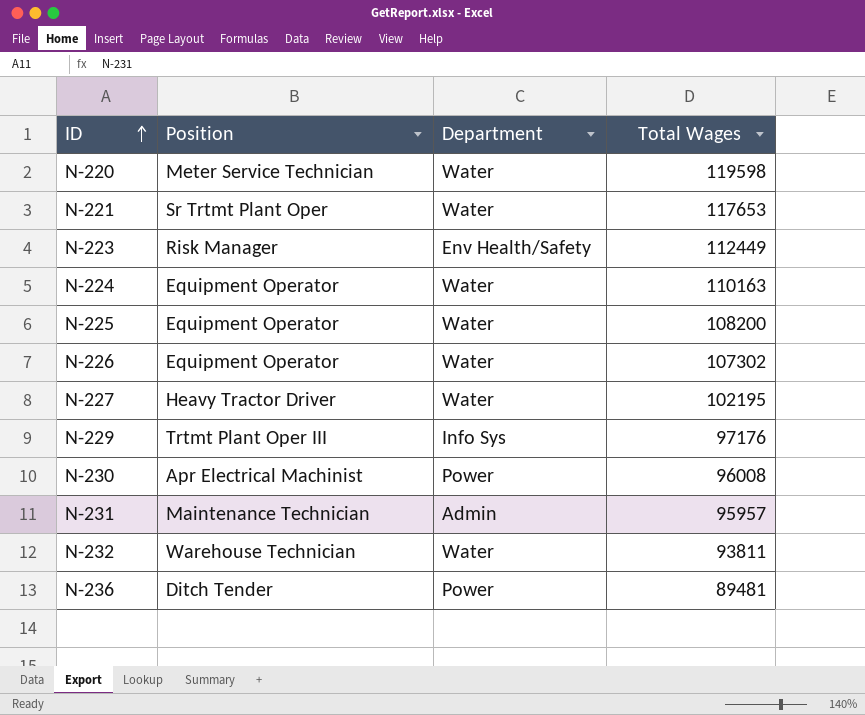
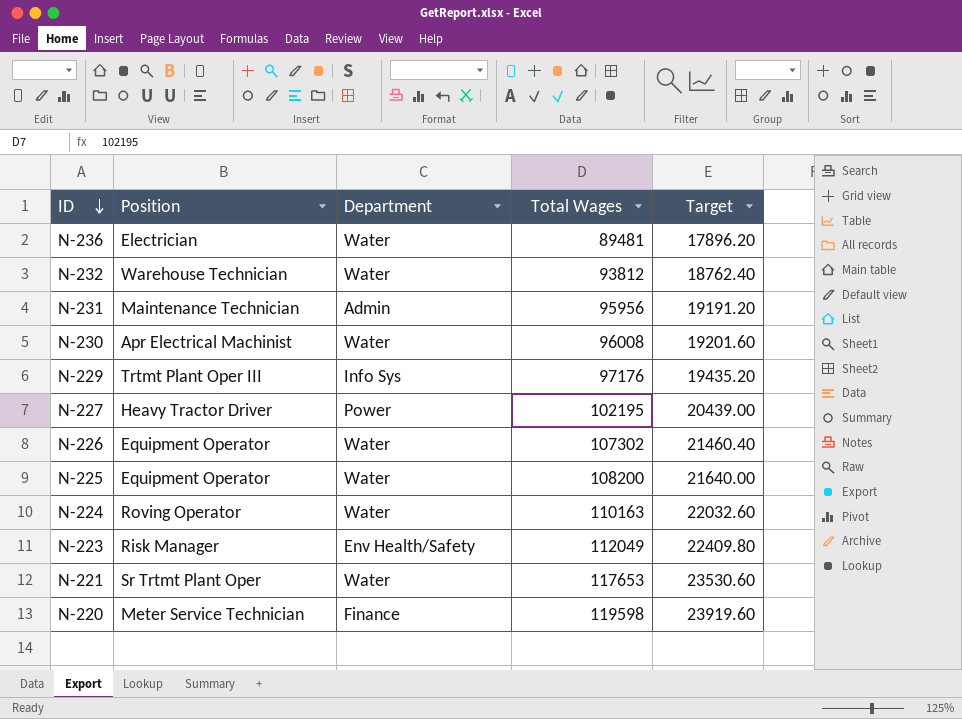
row order: ID ascending -> ID descending
column Target | formula: none -> [Total Wages] * 0.2
N-236 | Position: Ditch Tender -> Electrician
N-236 | Department: Power -> Water
N-232 | Total Wages: 93811 -> 93812
N-231 | Total Wages: 95957 -> 95956
N-230 | Department: Power -> Water
N-227 | Department: Water -> Power
N-224 | Position: Equipment Operator -> Roving Operator
N-223 | Total Wages: 112449 -> 112049
N-220 | Department: Water -> Finance

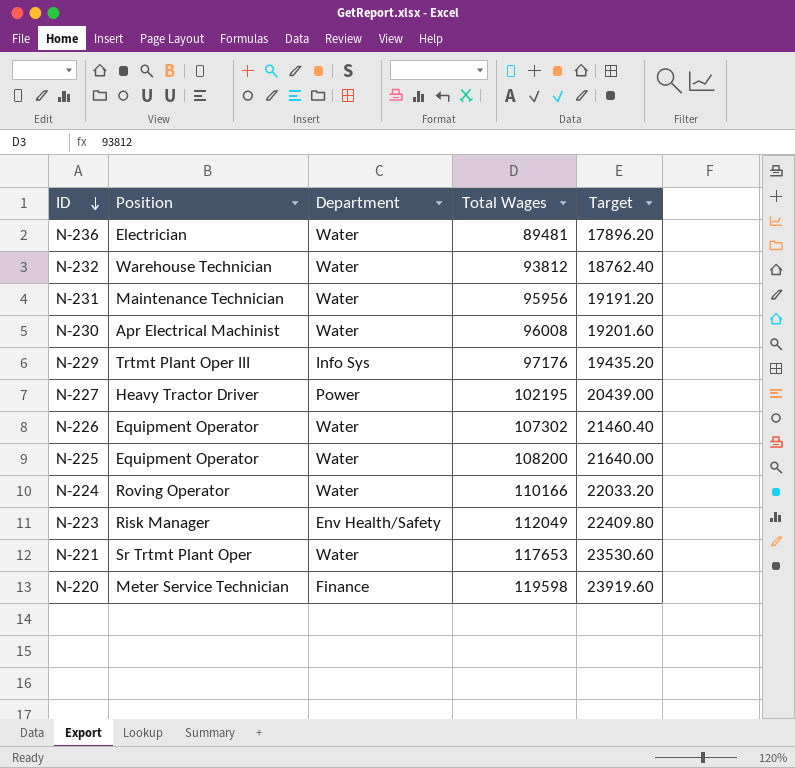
N-231 | Department: Admin -> Water
N-224 | Total Wages: 110163 -> 110166
N-224 | Target: 22032.60 -> 22033.20

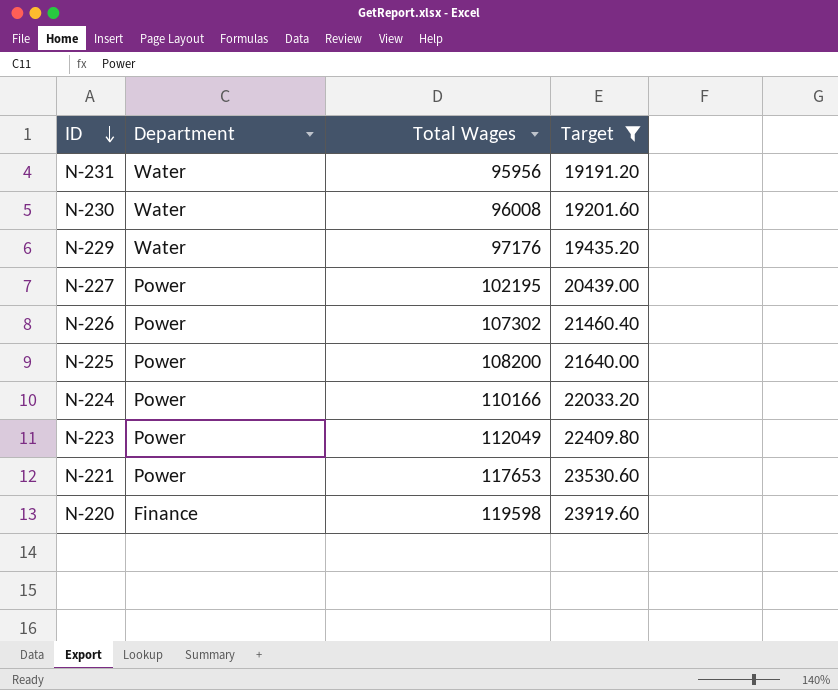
filter: none -> Target >= 19191.20
column Position | position: 2 -> none
N-229 | Department: Info Sys -> Water
N-226 | Department: Water -> Power
N-225 | Department: Water -> Power
N-224 | Department: Water -> Power
N-223 | Department: Env Health/Safety -> Power
N-221 | Department: Water -> Power

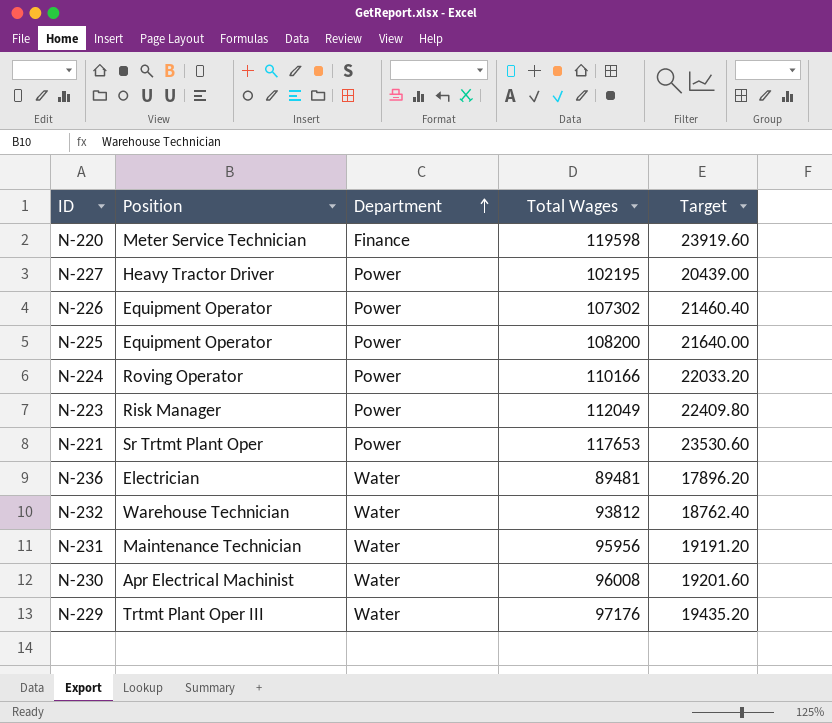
filter: Target >= 19191.20 -> none
row order: ID descending -> Department ascending
column Position | position: none -> 2

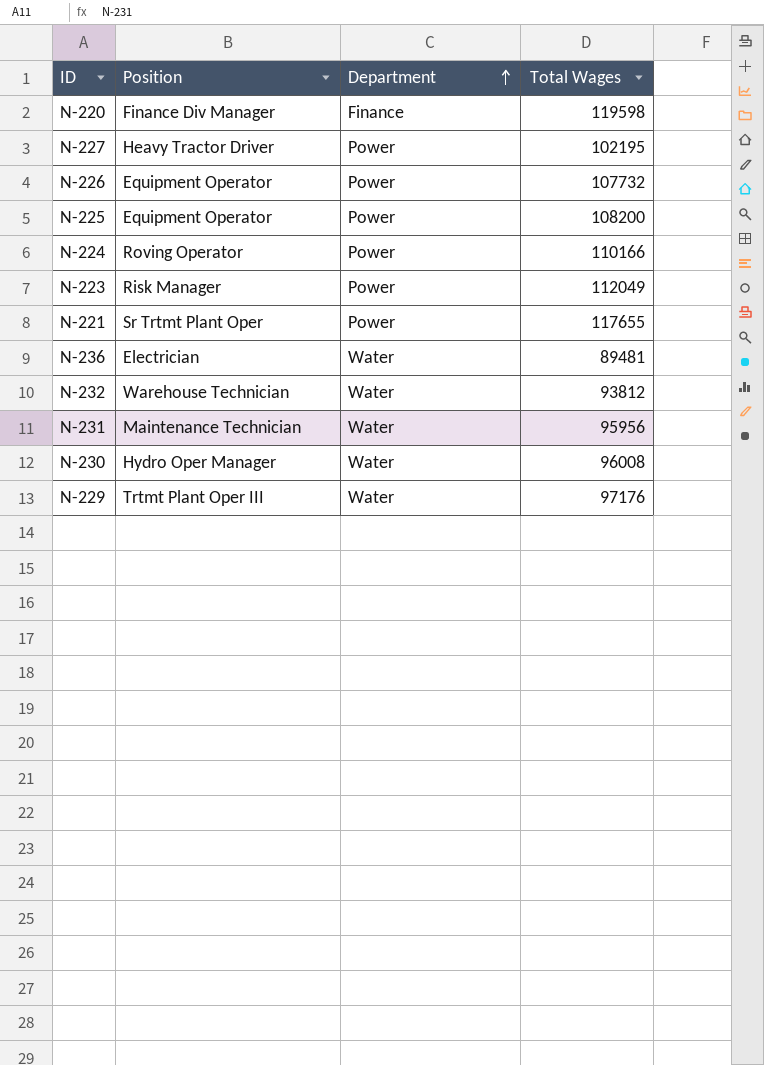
column Target | formula: [Total Wages] * 0.2 -> none
N-220 | Position: Meter Service Technician -> Finance Div Manager
N-226 | Total Wages: 107302 -> 107732
N-221 | Total Wages: 117653 -> 117655
N-230 | Position: Apr Electrical Machinist -> Hydro Oper Manager

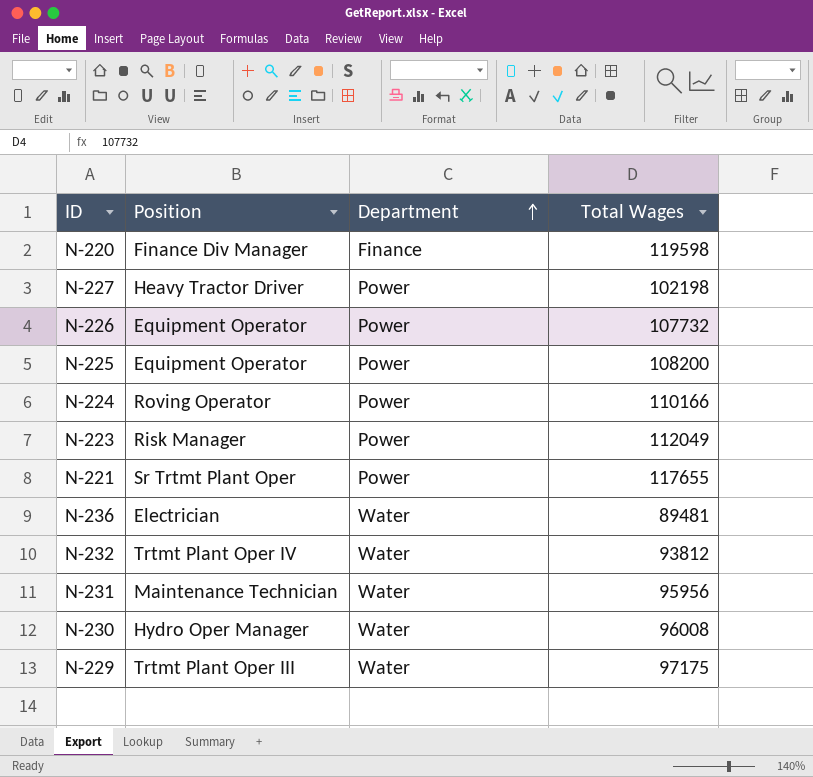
N-227 | Total Wages: 102195 -> 102198
N-232 | Position: Warehouse Technician -> Trtmt Plant Oper IV
N-229 | Total Wages: 97176 -> 97175

